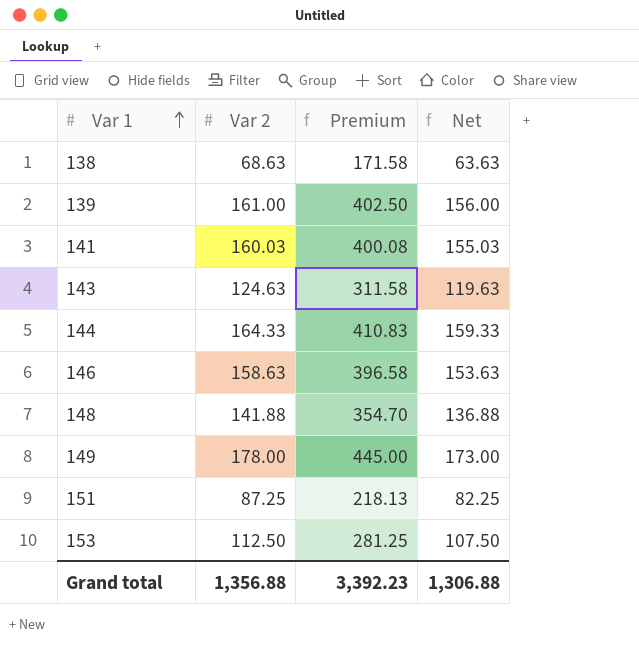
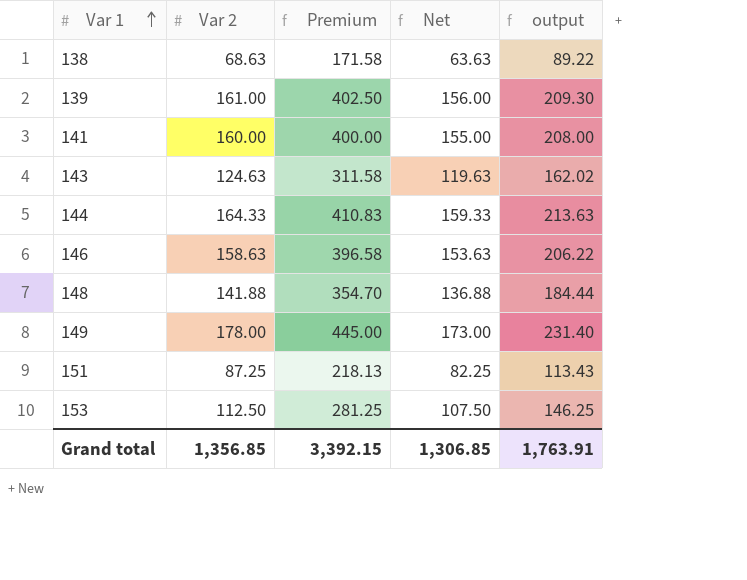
column output | formula: none -> [Var 2] * 1.3
141 | Var 2: 160.03 -> 160.00
141 | Premium: 400.08 -> 400.00
141 | Net: 155.03 -> 155.00
Grand total | Var 2: 1,356.88 -> 1,356.85
Grand total | Premium: 3,392.23 -> 3,392.15
Grand total | Net: 1,306.88 -> 1,306.85

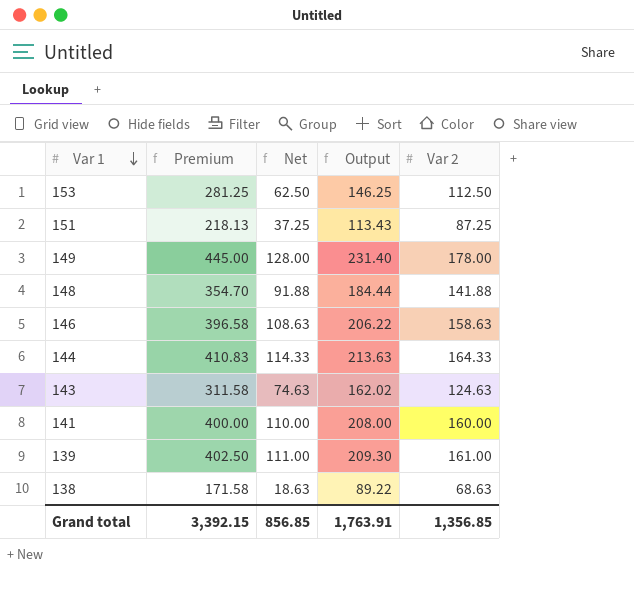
row order: Var 1 ascending -> Var 1 descending
column Net | formula: [Var 2] - 5 -> [Var 2] - 50
column name: output -> Output
column Var 2 | position: 2 -> 5
Grand total | Net: 1,306.85 -> 856.85

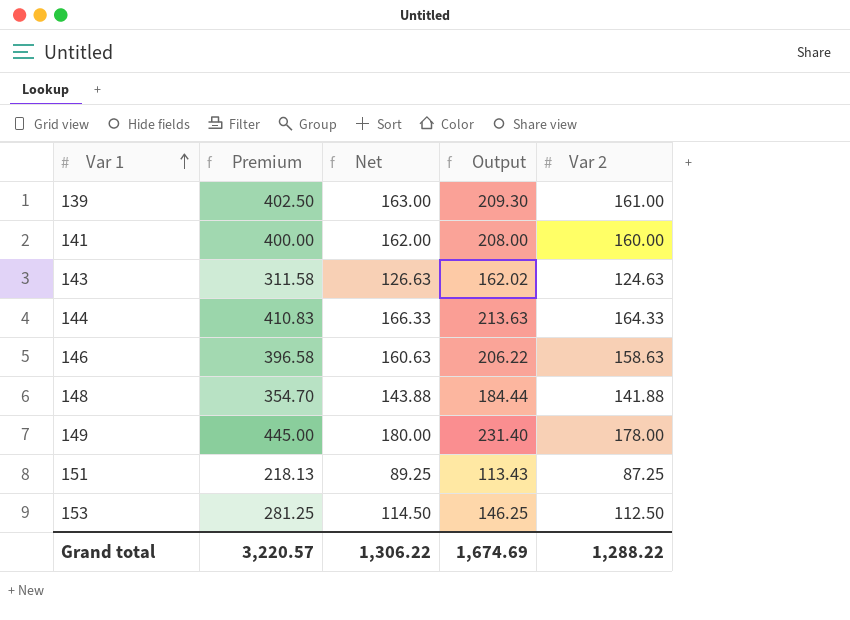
row order: Var 1 descending -> Var 1 ascending
column Net | formula: [Var 2] - 50 -> [Var 2] + 2
row 138: 171.58 | 18.63 | 89.22 | 68.63 -> none
Grand total | Premium: 3,392.15 -> 3,220.57
Grand total | Net: 856.85 -> 1,306.22
Grand total | Output: 1,763.91 -> 1,674.69
Grand total | Var 2: 1,356.85 -> 1,288.22

